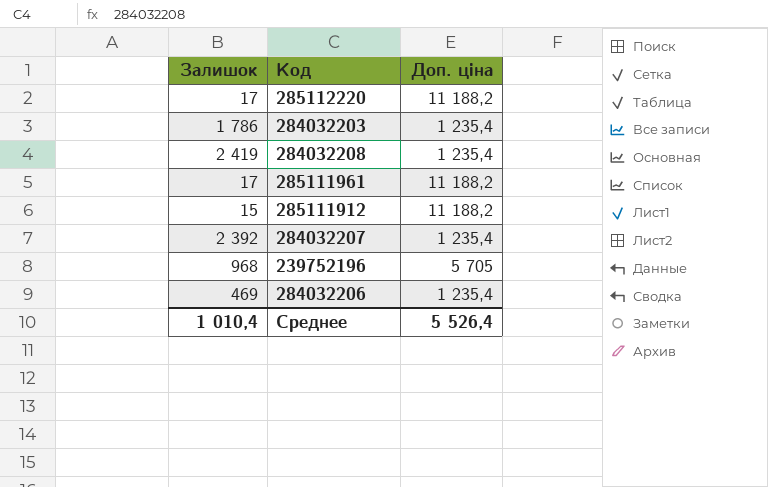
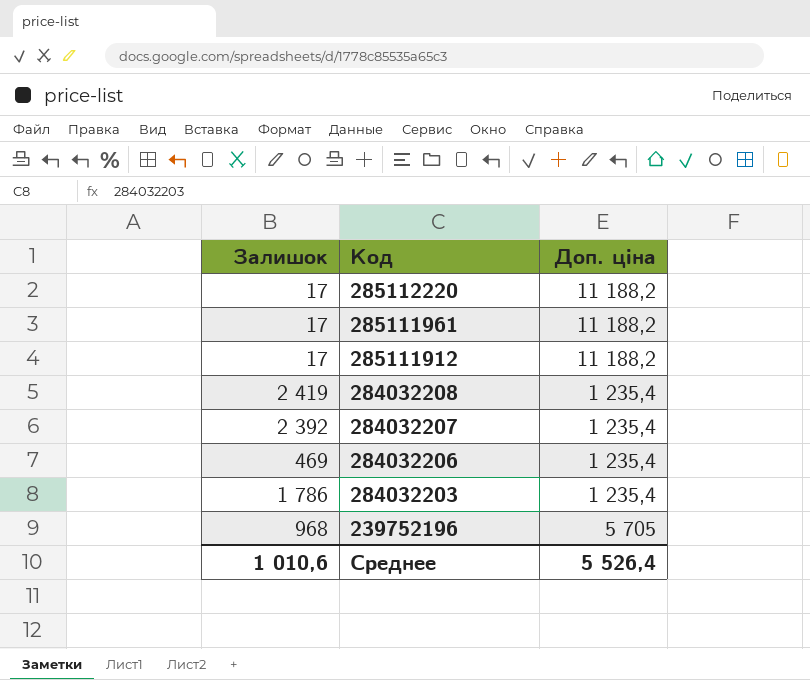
row order: none -> Код descending
285111912 | Залишок: 15 -> 17
Среднее | Залишок: 1 010,4 -> 1 010,6

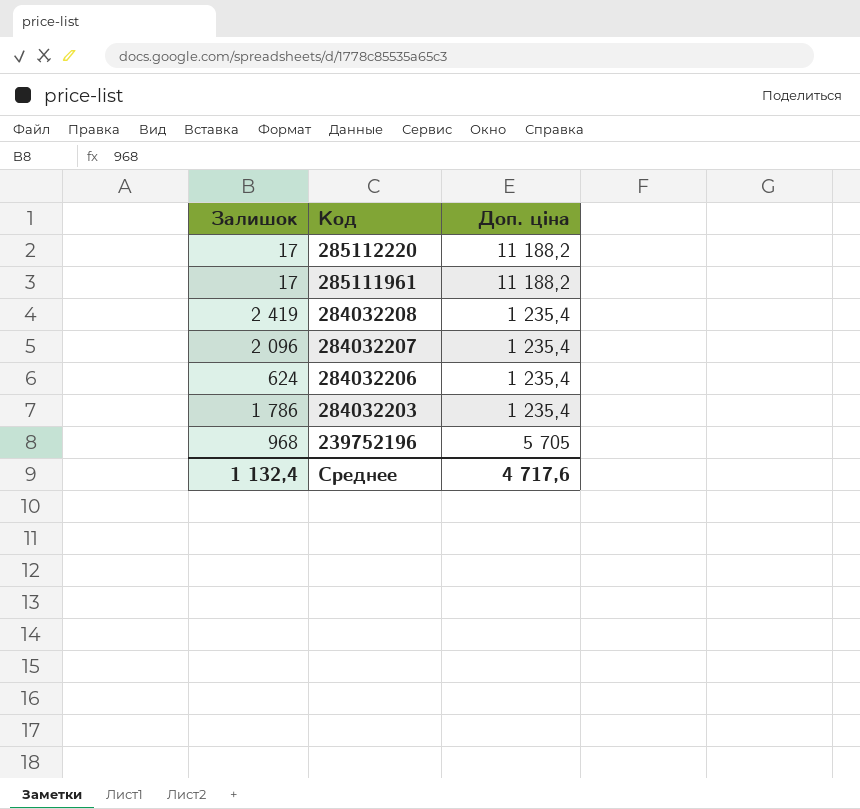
row 285111912: 17 | 11 188,2 -> none
284032207 | Залишок: 2 392 -> 2 096
284032206 | Залишок: 469 -> 624
Среднее | Залишок: 1 010,6 -> 1 132,4
Среднее | Доп. ціна: 5 526,4 -> 4 717,6

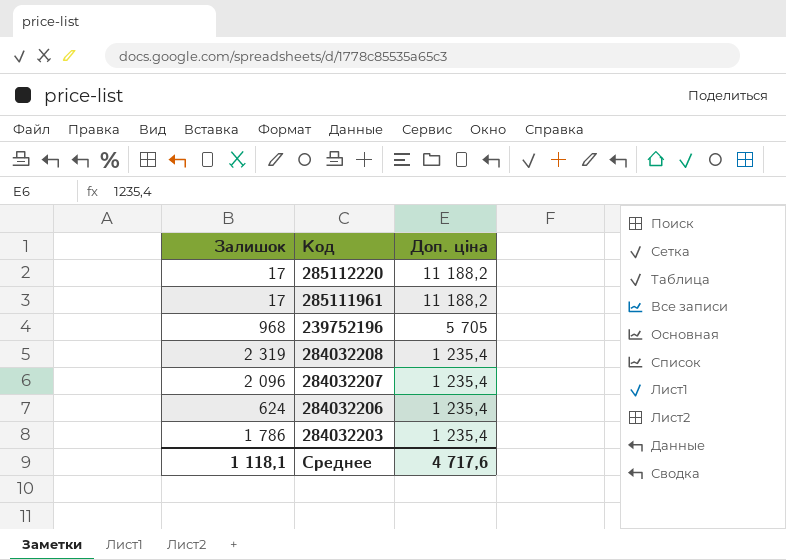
row order: Код descending -> Доп. ціна descending
284032208 | Залишок: 2 419 -> 2 319
Среднее | Залишок: 1 132,4 -> 1 118,1

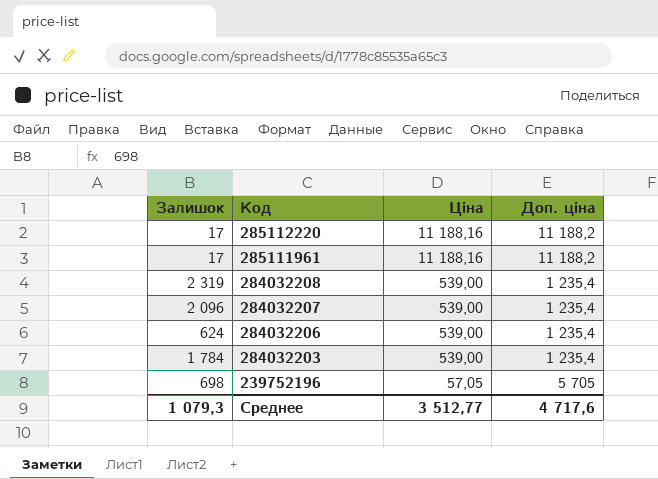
row order: Доп. ціна descending -> Код descending
column Ціна | position: none -> 3
284032203 | Залишок: 1 786 -> 1 784
239752196 | Залишок: 968 -> 698
Среднее | Залишок: 1 118,1 -> 1 079,3

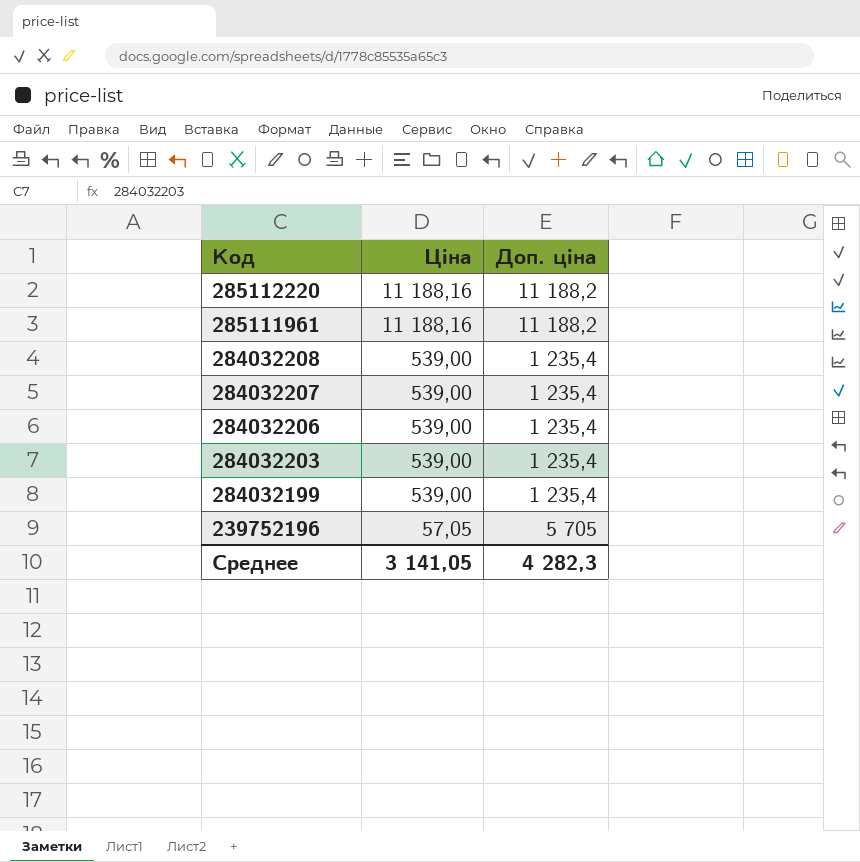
column Залишок | position: 1 -> none
row 284032199: none -> 539,00 | 1 235,4
Среднее | Ціна: 3 512,77 -> 3 141,05
Среднее | Доп. ціна: 4 717,6 -> 4 282,3

